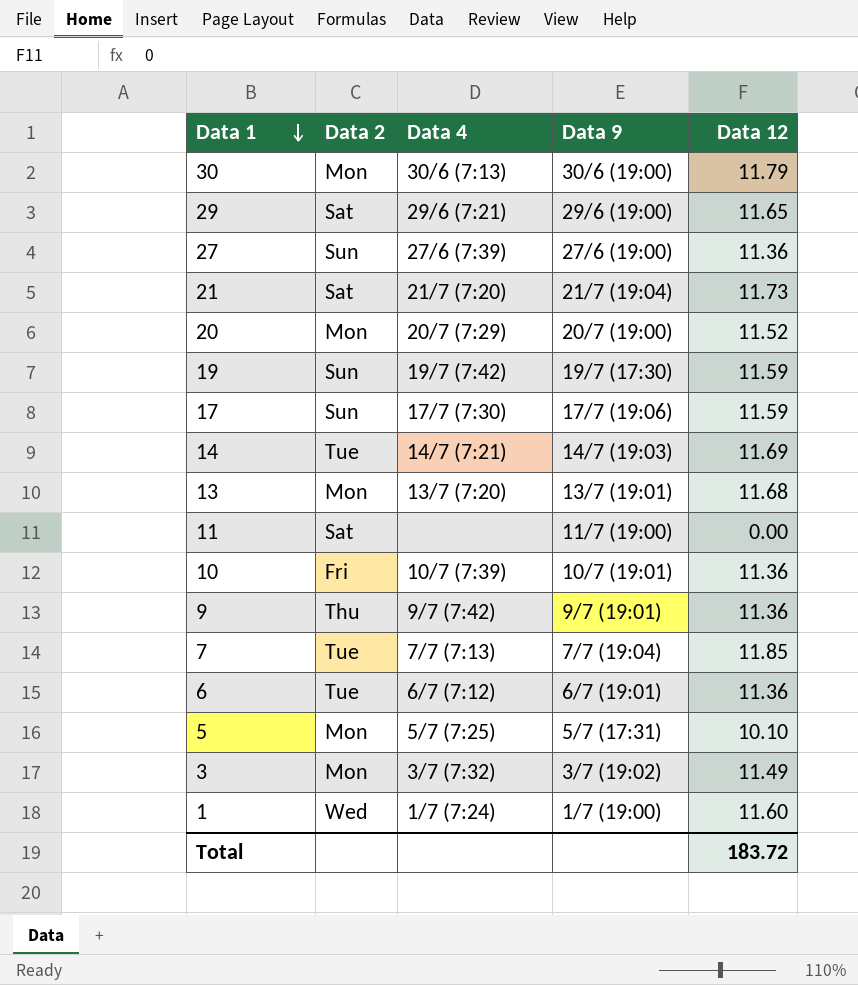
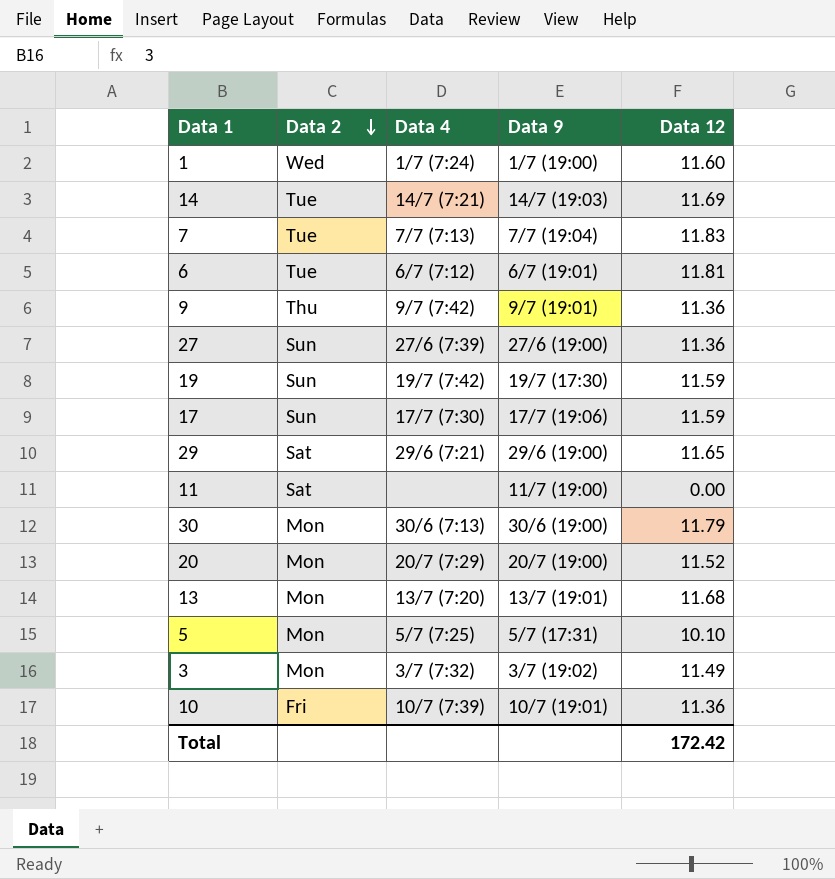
row order: Data 1 descending -> Data 2 descending
row 21: Sat | 21/7 (7:20) | 21/7 (19:04) | 11.73 -> none
7 | Data 12: 11.85 -> 11.83
6 | Data 12: 11.36 -> 11.81
Total | Data 12: 183.72 -> 172.42

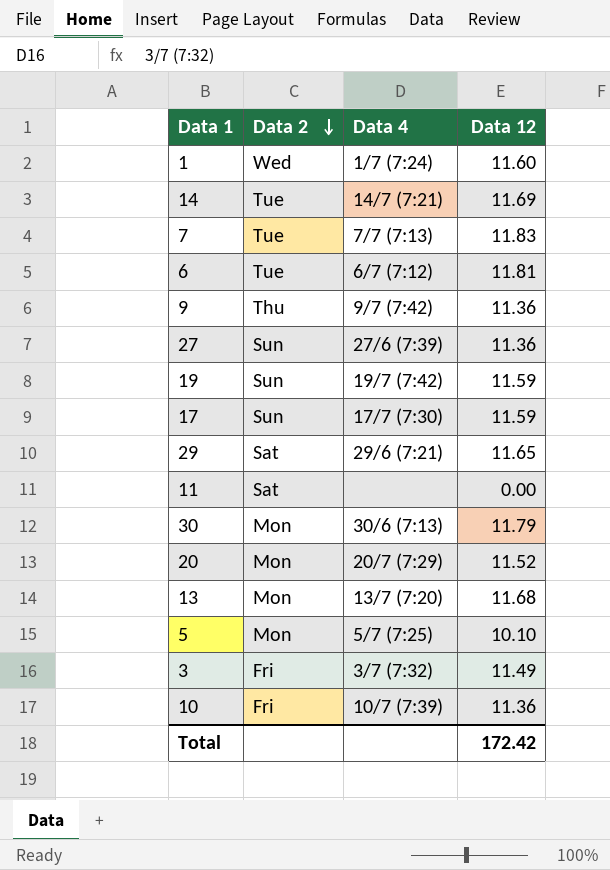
column Data 9 | position: 4 -> none
3 | Data 2: Mon -> Fri

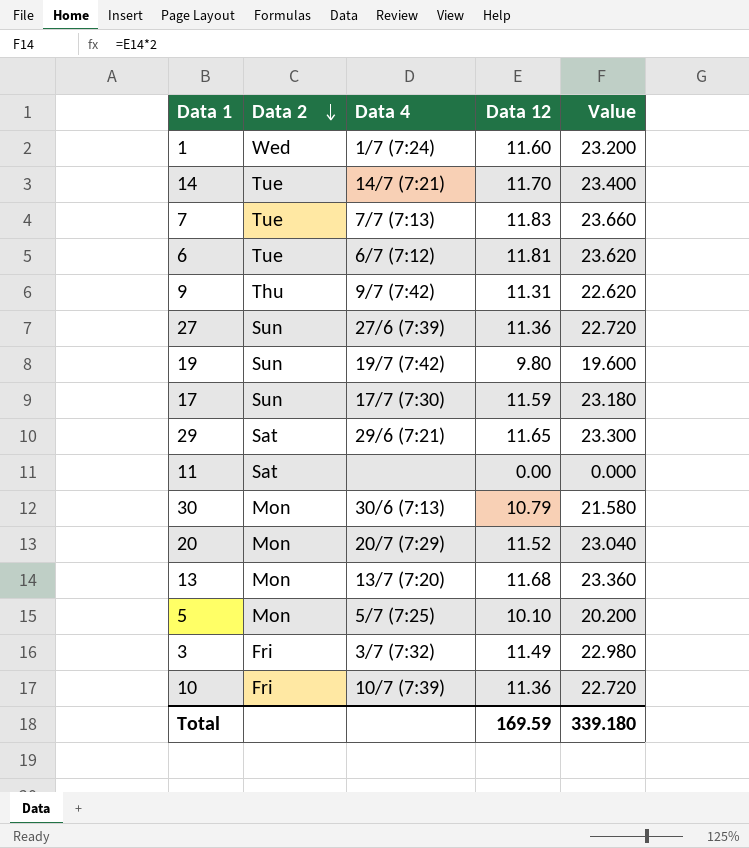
column Value | formula: none -> [Data 12] * 2
14 | Data 12: 11.69 -> 11.70
9 | Data 12: 11.36 -> 11.31
19 | Data 12: 11.59 -> 9.80
30 | Data 12: 11.79 -> 10.79
Total | Data 12: 172.42 -> 169.59

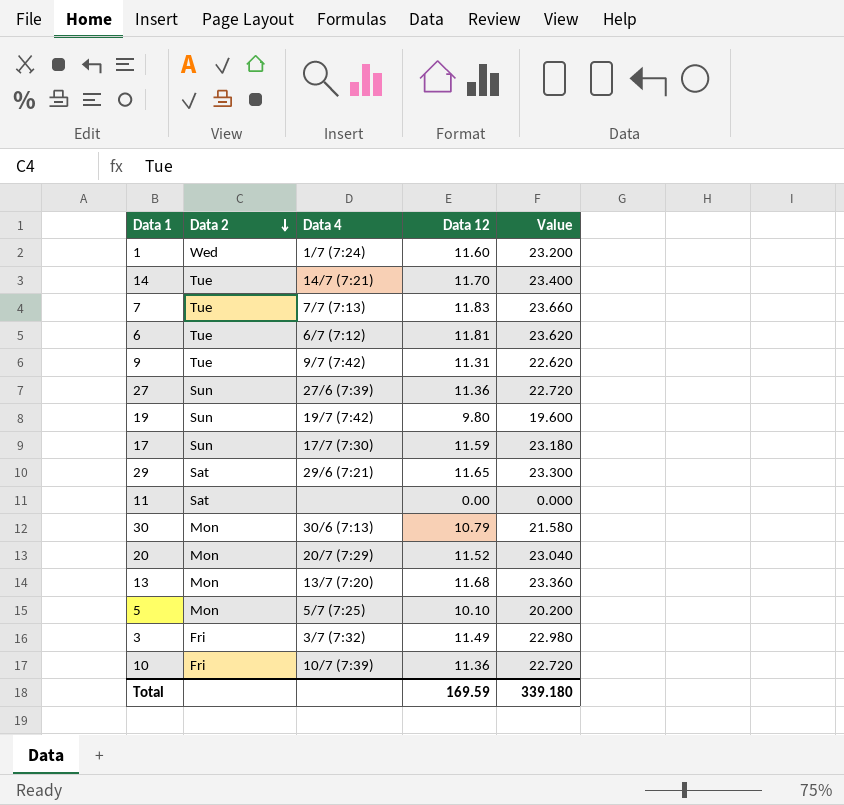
9 | Data 2: Thu -> Tue

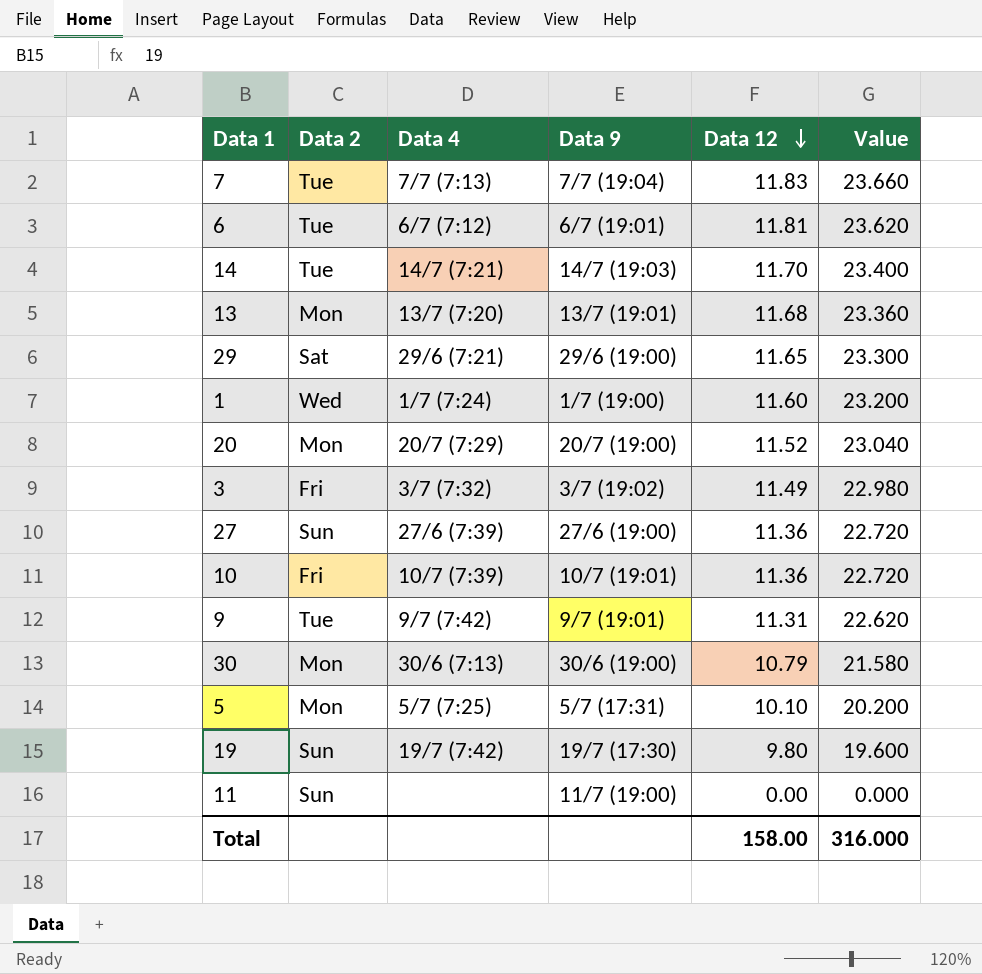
row order: Data 2 descending -> Data 12 descending
column Data 9 | position: none -> 4
row 17: Sun | 17/7 (7:30) | 11.59 | 23.180 -> none
11 | Data 2: Sat -> Sun
Total | Data 12: 169.59 -> 158.00
Total | Value: 339.180 -> 316.000

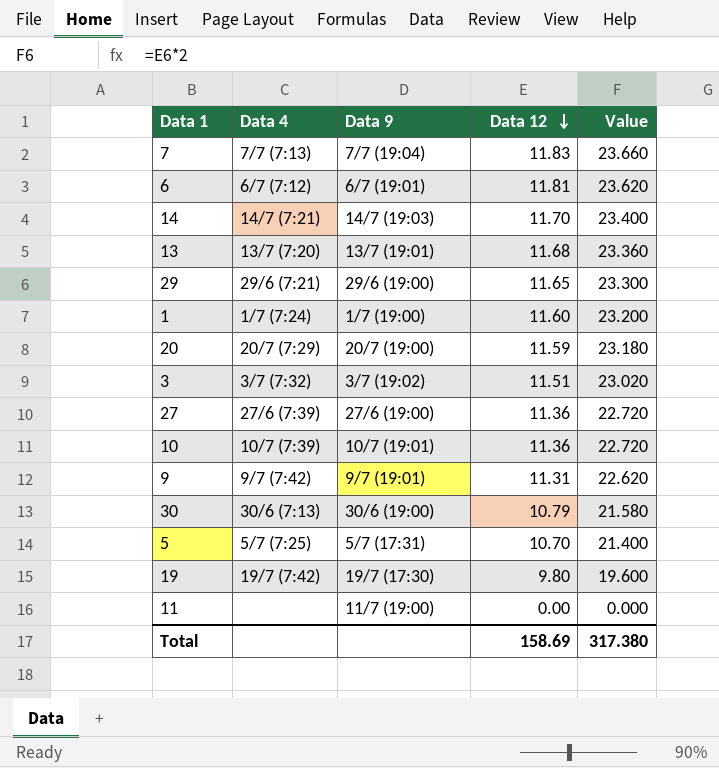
column Data 2 | position: 2 -> none
20 | Data 12: 11.52 -> 11.59
20 | Value: 23.040 -> 23.180
3 | Data 12: 11.49 -> 11.51
3 | Value: 22.980 -> 23.020
5 | Data 12: 10.10 -> 10.70
5 | Value: 20.200 -> 21.400
Total | Data 12: 158.00 -> 158.69
Total | Value: 316.000 -> 317.380

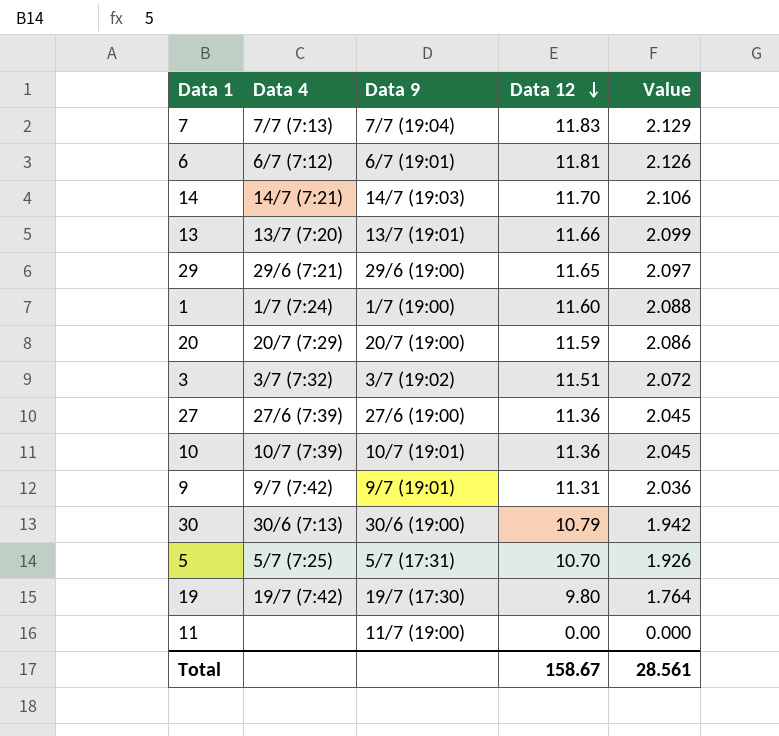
column Value | formula: [Data 12] * 2 -> [Data 12] * 0.18
13 | Data 12: 11.68 -> 11.66
Total | Data 12: 158.69 -> 158.67
Total | Value: 317.380 -> 28.561

